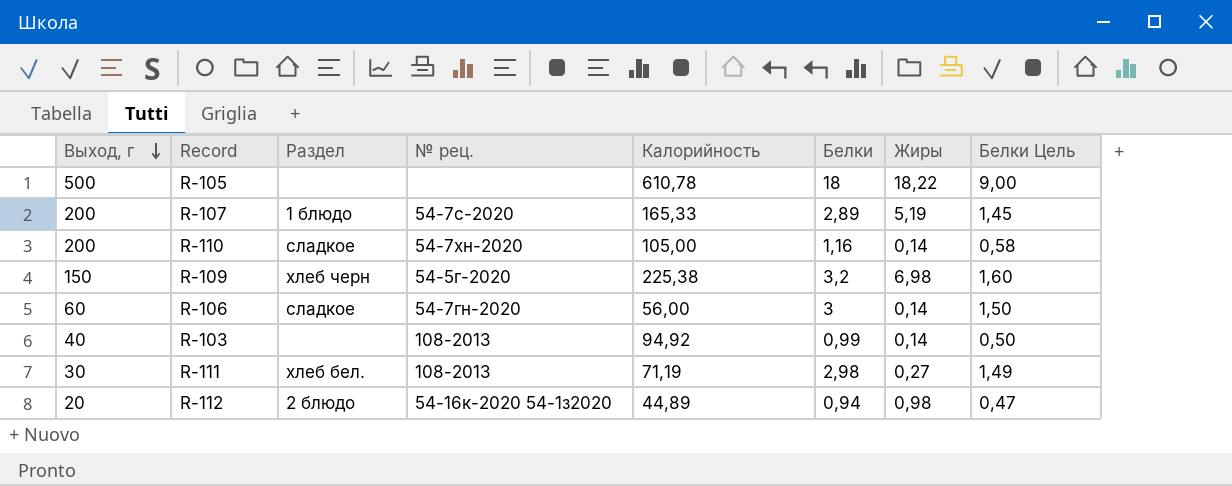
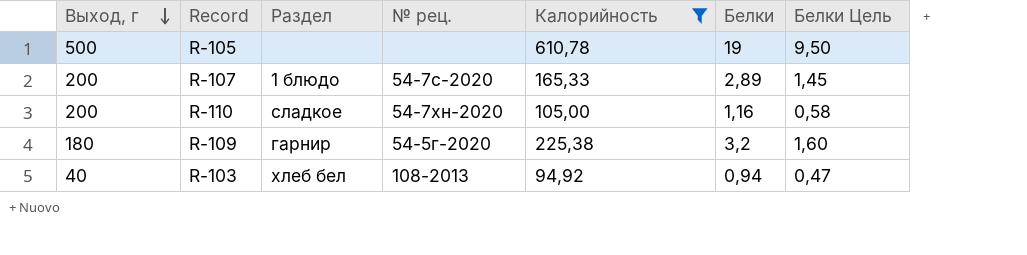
filter: none -> Калорийность >= 94,92
column Жиры | position: 7 -> none
R-105 | Белки: 18 -> 19
R-105 | Белки Цель: 9,00 -> 9,50
R-109 | Выход, г: 150 -> 180
R-109 | Раздел: хлеб черн -> гарнир
R-103 | Раздел: none -> хлеб бел
R-103 | Белки: 0,99 -> 0,94
R-103 | Белки Цель: 0,50 -> 0,47

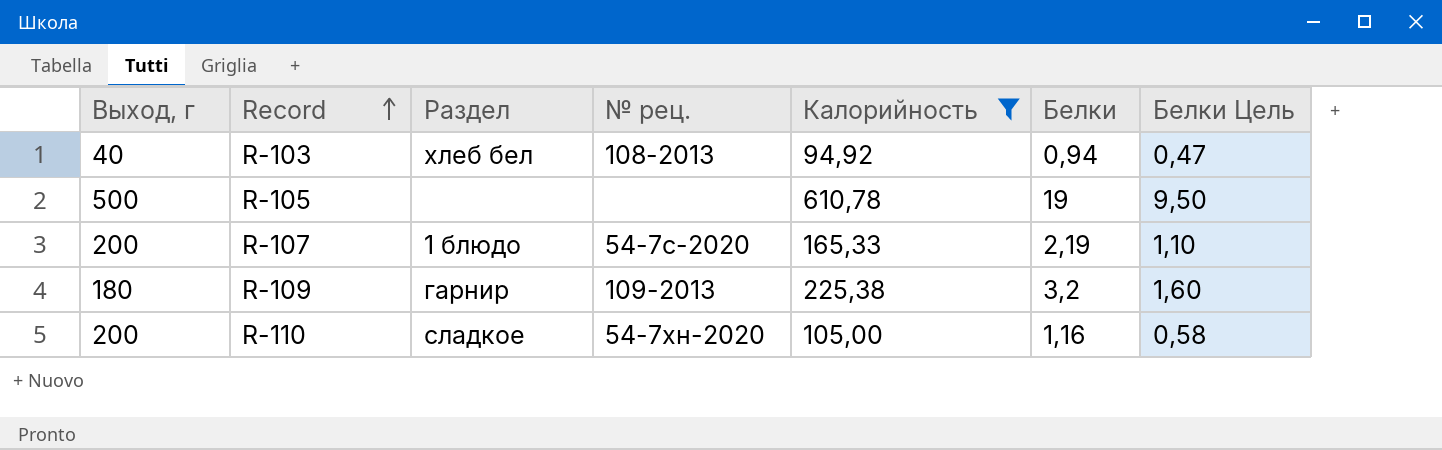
row order: Выход, г descending -> Record ascending
R-107 | Белки: 2,89 -> 2,19
R-107 | Белки Цель: 1,45 -> 1,10
R-109 | № рец.: 54-5г-2020 -> 109-2013

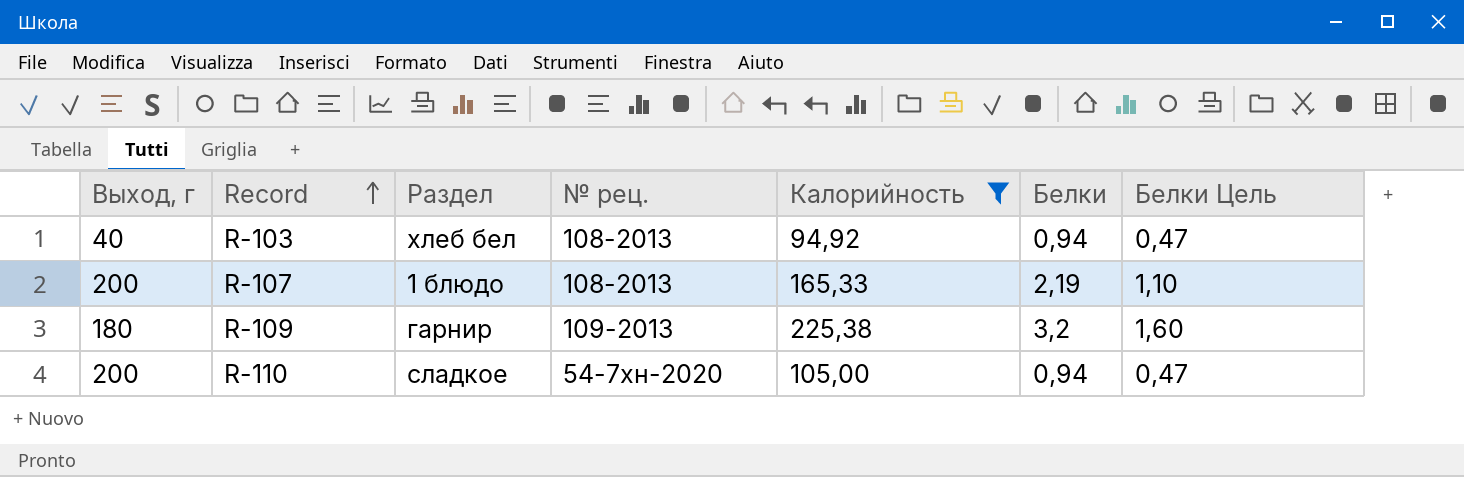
row R-105: 500 | none | none | 610,78 | 19 | 9,50 -> none
R-107 | № рец.: 54-7с-2020 -> 108-2013
R-110 | Белки: 1,16 -> 0,94
R-110 | Белки Цель: 0,58 -> 0,47

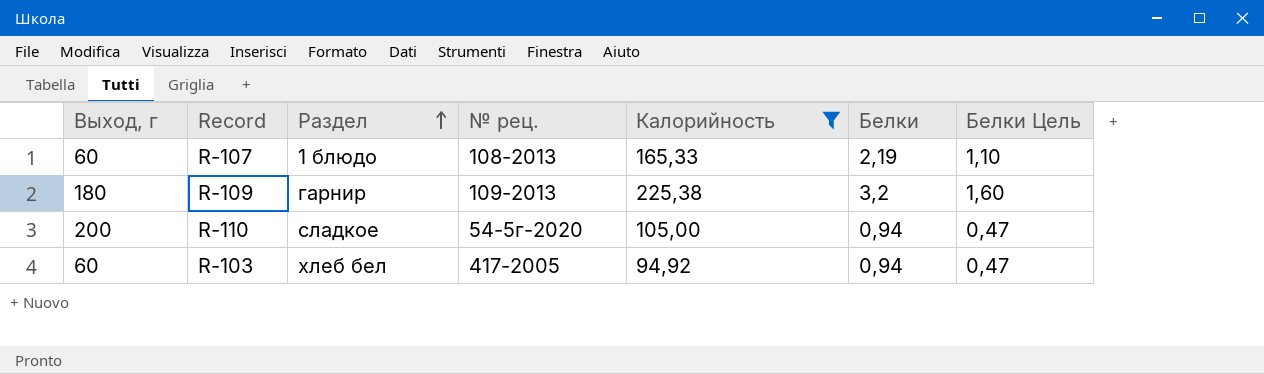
row order: Record ascending -> Раздел ascending
R-107 | Выход, г: 200 -> 60
R-110 | № рец.: 54-7хн-2020 -> 54-5г-2020
R-103 | Выход, г: 40 -> 60
R-103 | № рец.: 108-2013 -> 417-2005

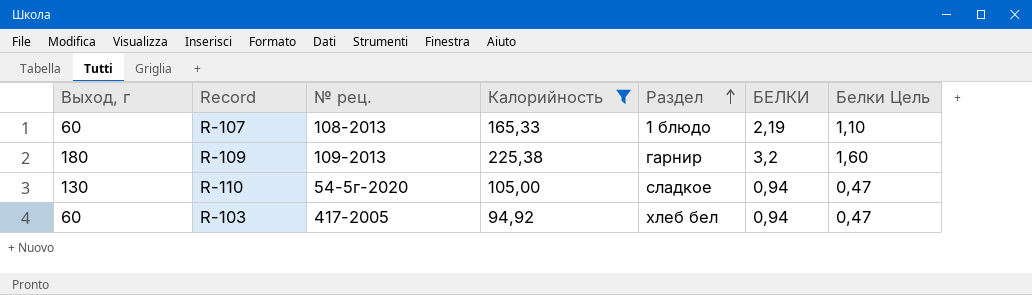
column Раздел | position: 3 -> 5
column name: Белки -> БЕЛКИ
R-110 | Выход, г: 200 -> 130

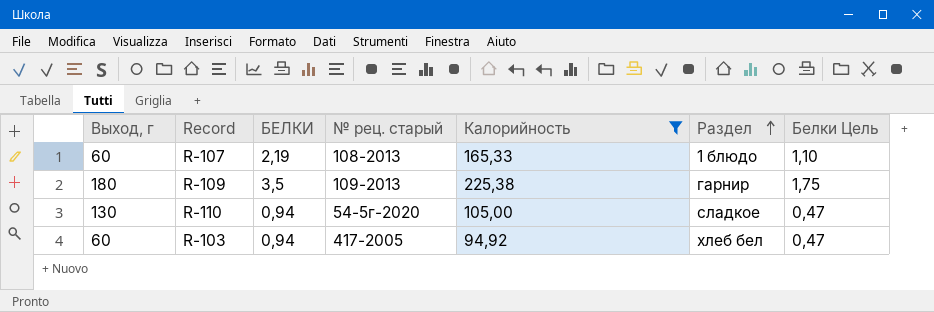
column БЕЛКИ | position: 6 -> 3
column name: № рец. -> № рец. старый
R-109 | БЕЛКИ: 3,2 -> 3,5
R-109 | Белки Цель: 1,60 -> 1,75

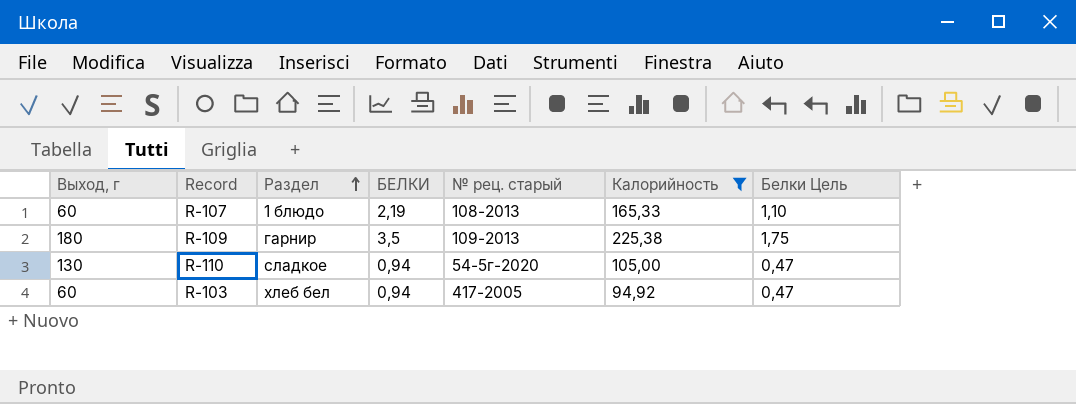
column Раздел | position: 6 -> 3

